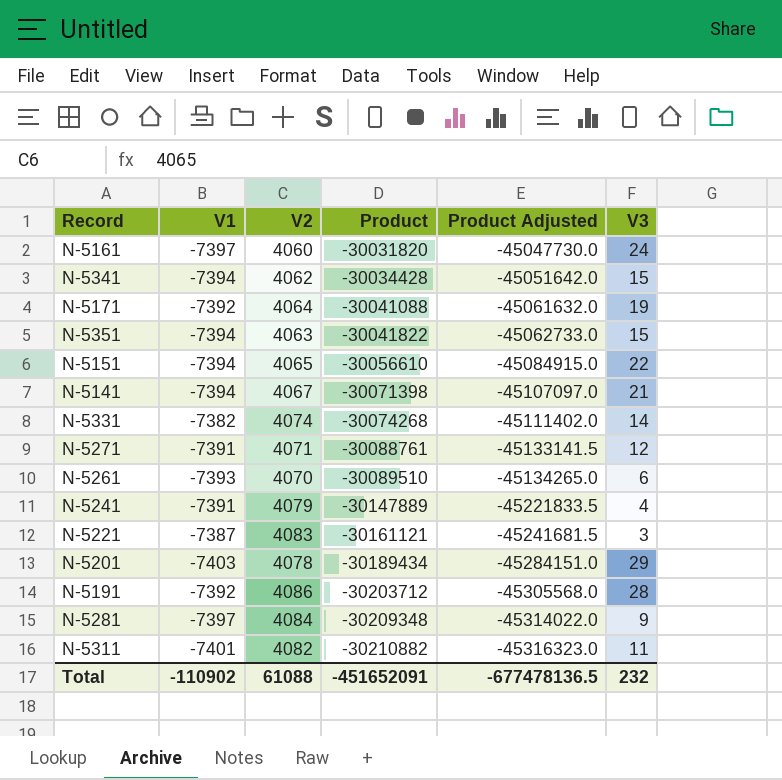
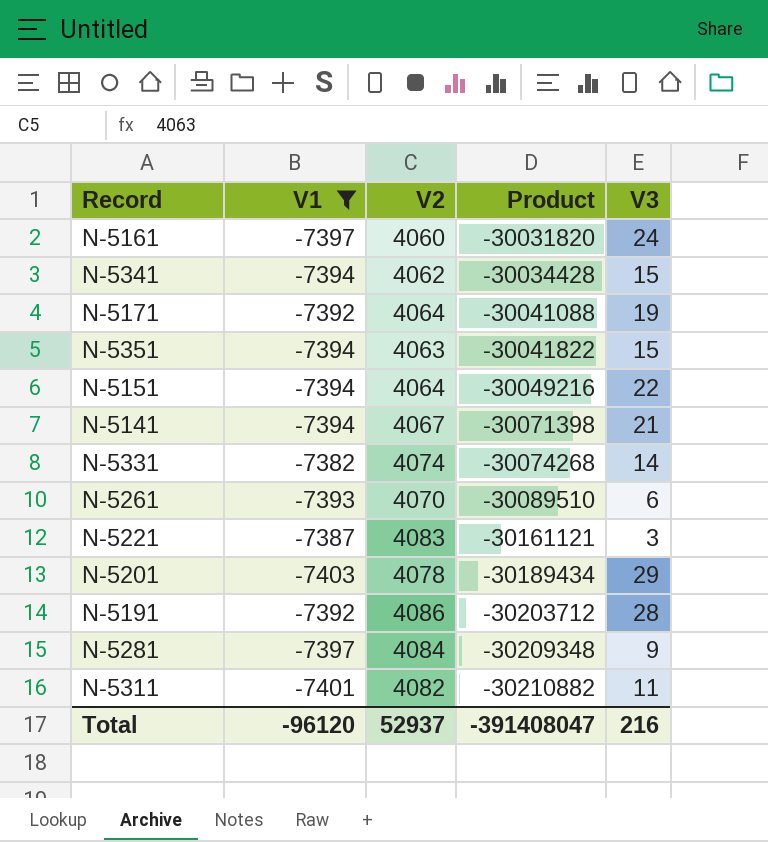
filter: none -> V1 != -7391
column Product Adjusted | formula: [Product] * 1.5 -> none
N-5151 | V2: 4065 -> 4064
N-5151 | Product: -30056610 -> -30049216
Total | V1: -110902 -> -96120
Total | V2: 61088 -> 52937
Total | Product: -451652091 -> -391408047
Total | V3: 232 -> 216

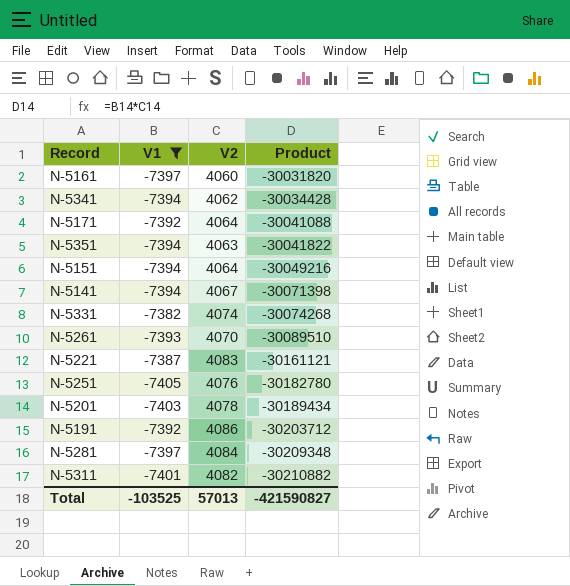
column V3 | position: 5 -> none
row N-5251: none -> -7405 | 4076 | -30182780
Total | V1: -96120 -> -103525
Total | V2: 52937 -> 57013
Total | Product: -391408047 -> -421590827

